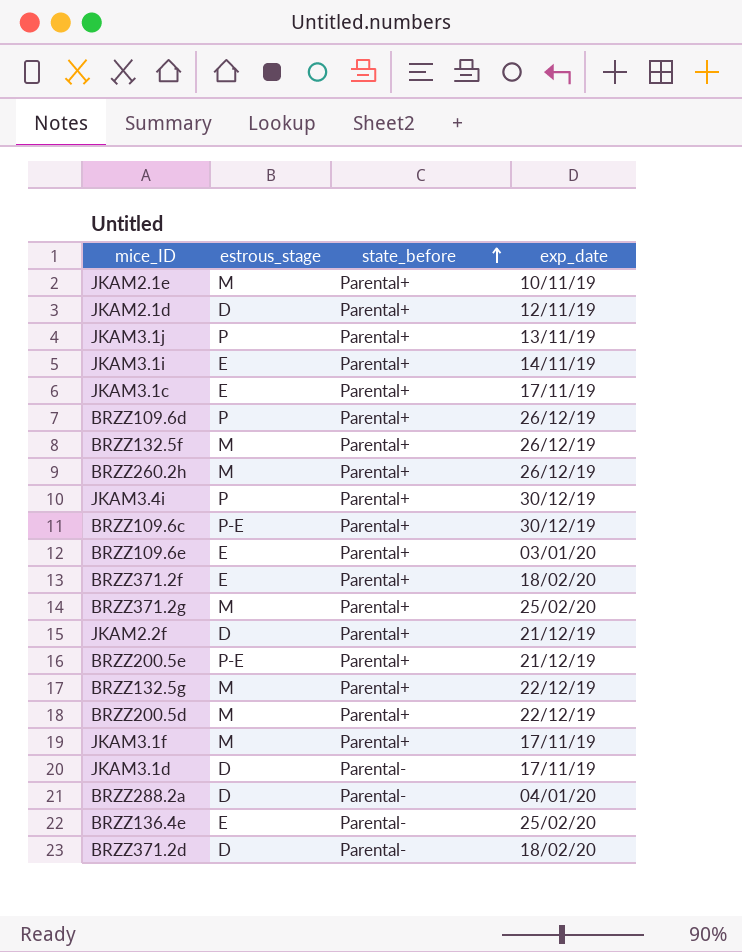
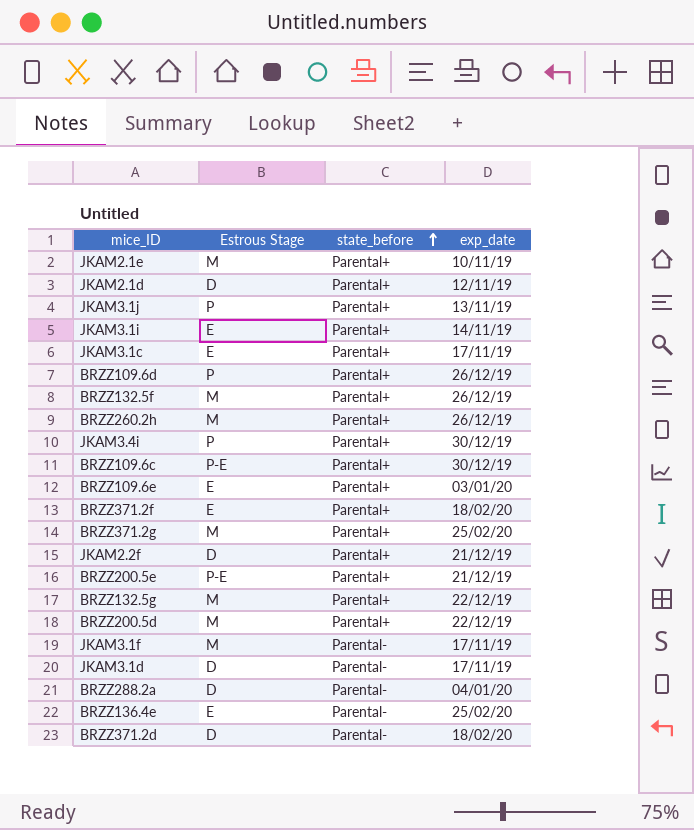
column name: estrous_stage -> Estrous Stage
JKAM3.1f | state_before: Parental+ -> Parental-

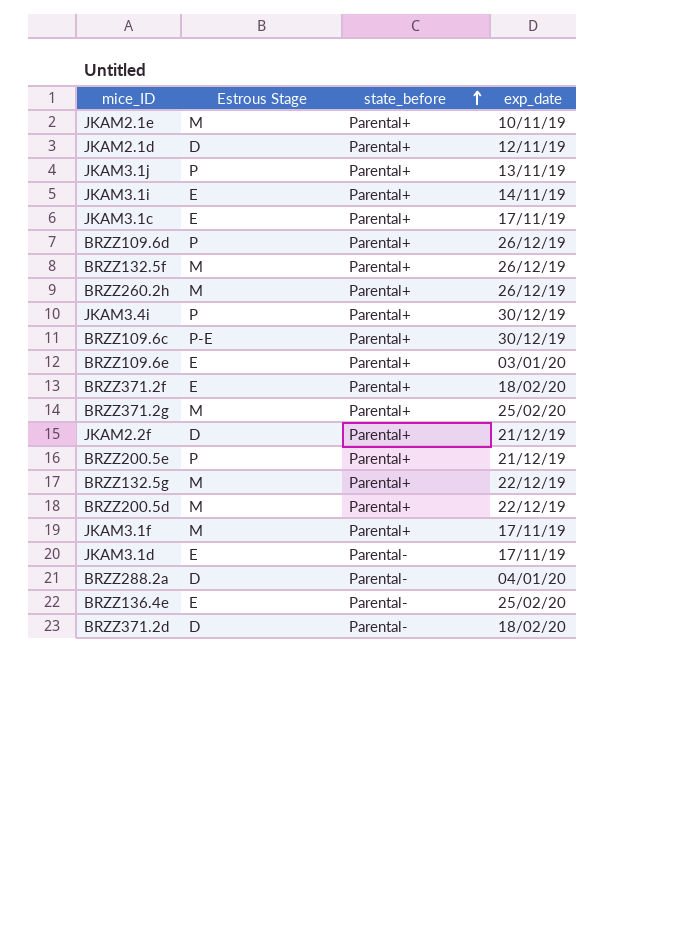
BRZZ200.5e | Estrous Stage: P-E -> P
JKAM3.1f | state_before: Parental- -> Parental+
JKAM3.1d | Estrous Stage: D -> E

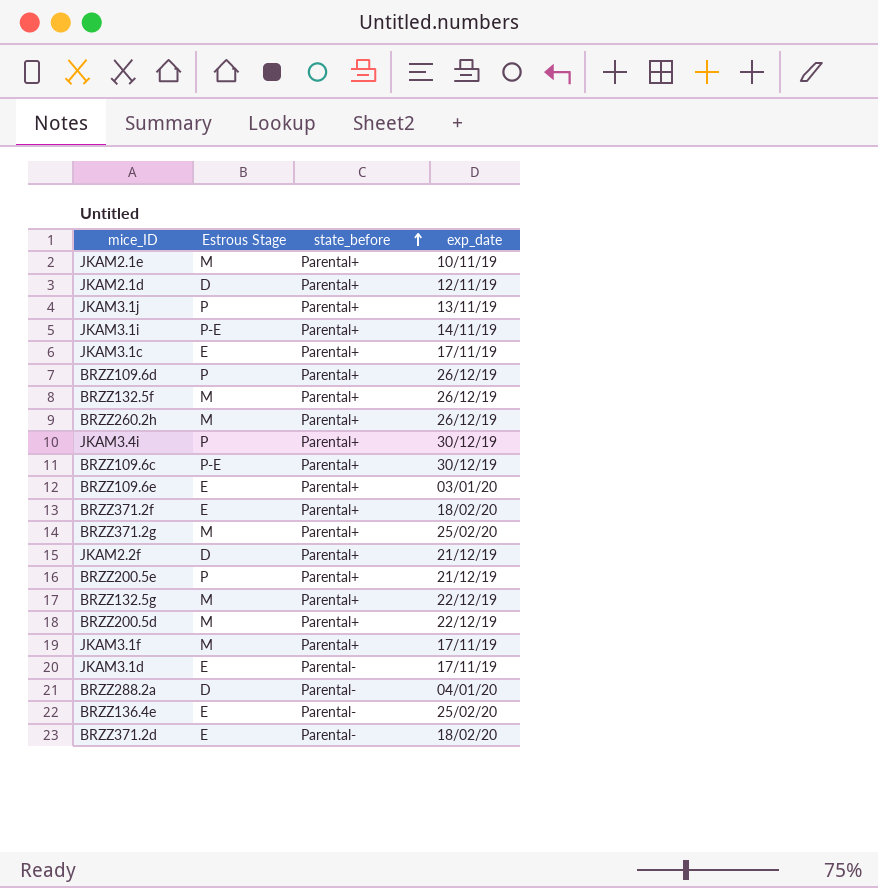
JKAM3.1i | Estrous Stage: E -> P-E
BRZZ371.2d | Estrous Stage: D -> E

